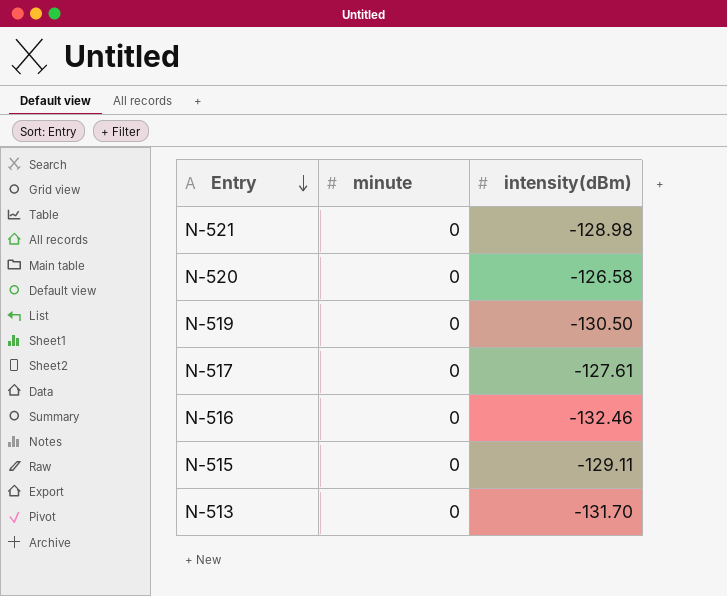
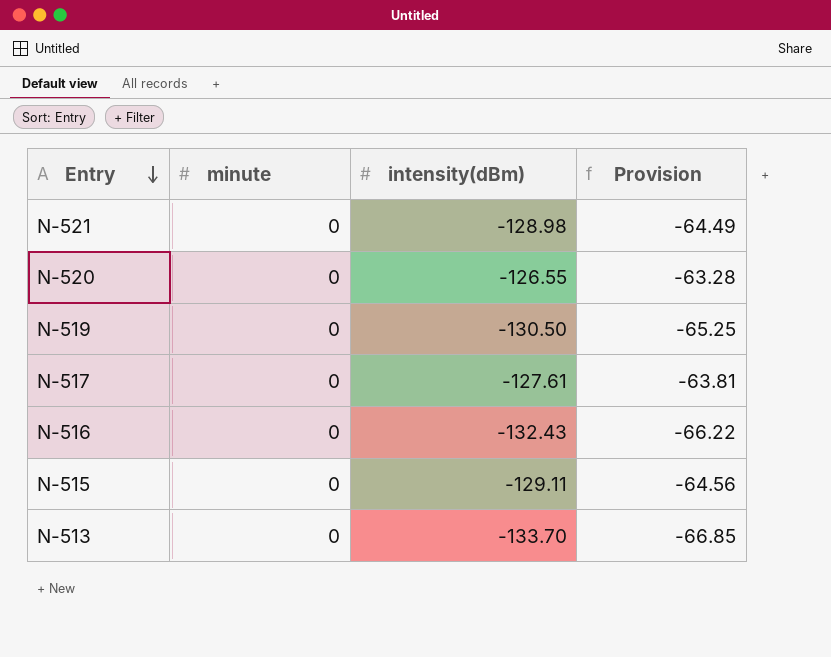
column Provision | formula: none -> [intensity(dBm)] * 0.5
N-520 | intensity(dBm): -126.58 -> -126.55
N-516 | intensity(dBm): -132.46 -> -132.43
N-513 | intensity(dBm): -131.70 -> -133.70

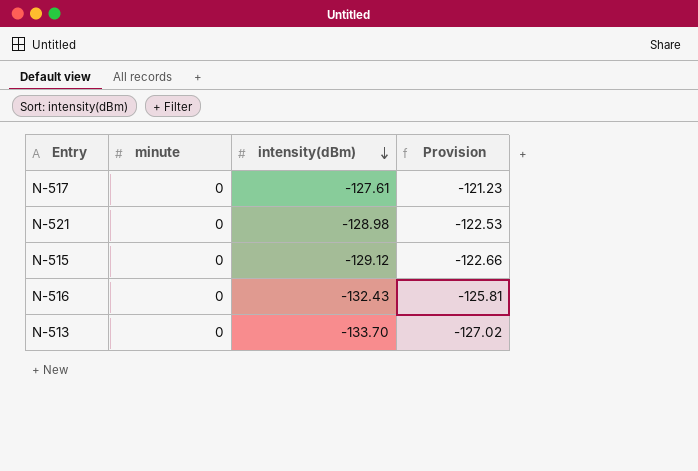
row order: Entry descending -> intensity(dBm) descending
column Provision | formula: [intensity(dBm)] * 0.5 -> [intensity(dBm)] * 0.95
row N-520: 0 | -126.55 | -63.28 -> none
row N-519: 0 | -130.50 | -65.25 -> none
N-515 | intensity(dBm): -129.11 -> -129.12

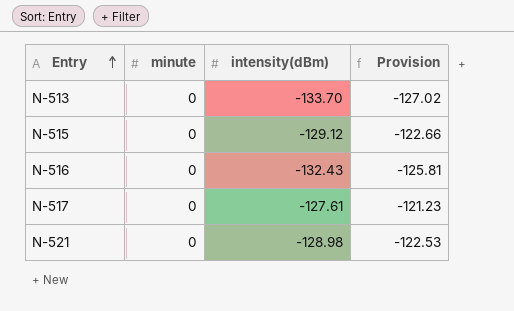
row order: intensity(dBm) descending -> Entry ascending

